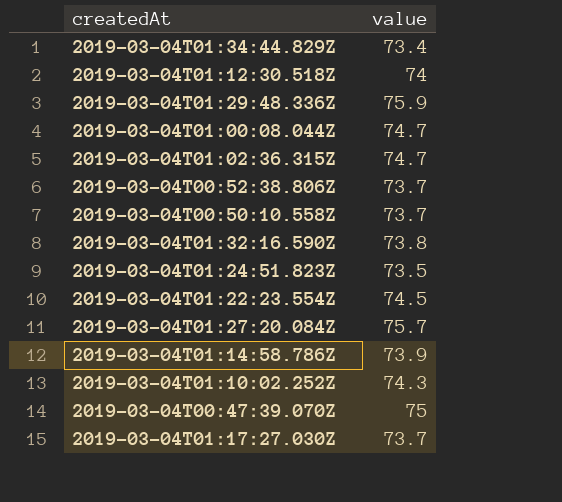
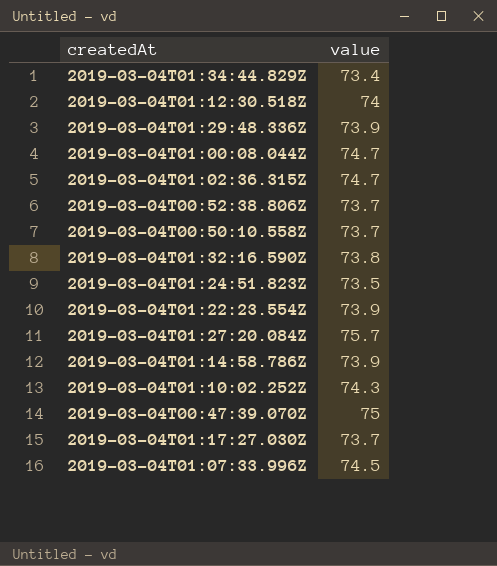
2019-03-04T01:29:48.336Z | value: 75.9 -> 73.9
2019-03-04T01:22:23.554Z | value: 74.5 -> 73.9
row 2019-03-04T01:07:33.996Z: none -> 74.5

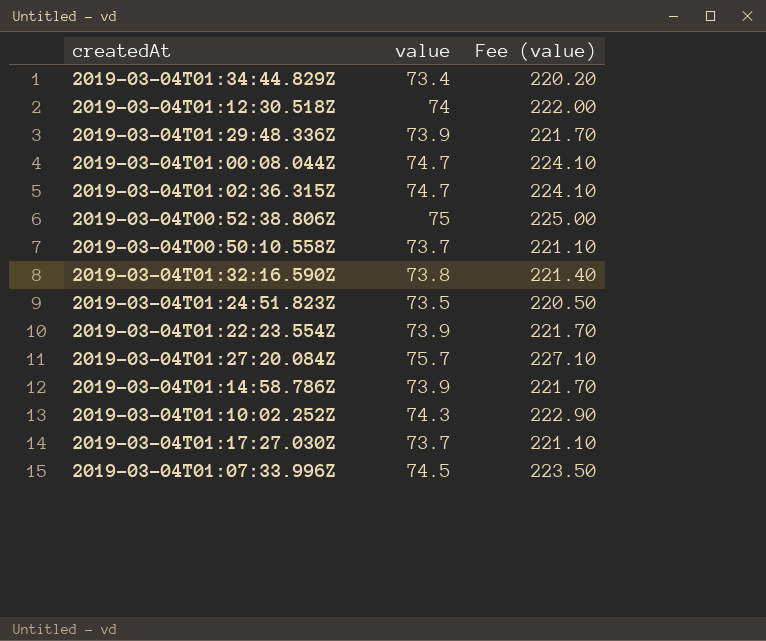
column Fee (value) | formula: none -> [value] * 3
row 2019-03-04T00:47:39.070Z: 75 -> none
2019-03-04T00:52:38.806Z | value: 73.7 -> 75

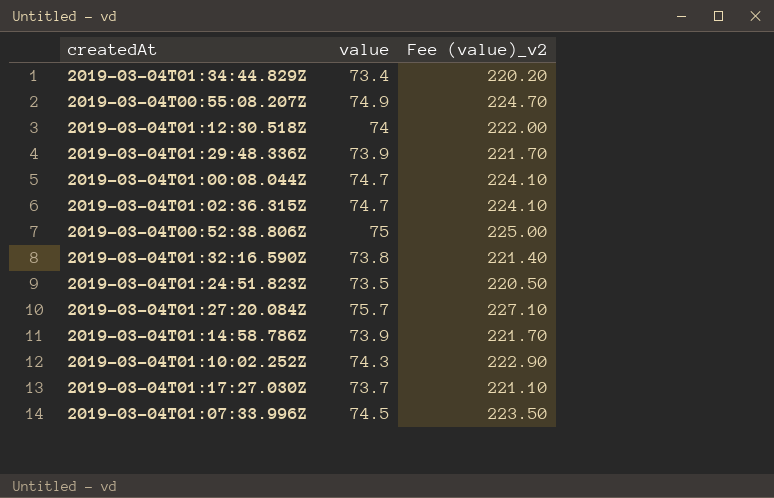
column name: Fee (value) -> Fee (value)_v2
row 2019-03-04T00:50:10.558Z: 73.7 | 221.10 -> none
row 2019-03-04T01:22:23.554Z: 73.9 | 221.70 -> none
row 2019-03-04T00:55:08.207Z: none -> 74.9 | 224.70

